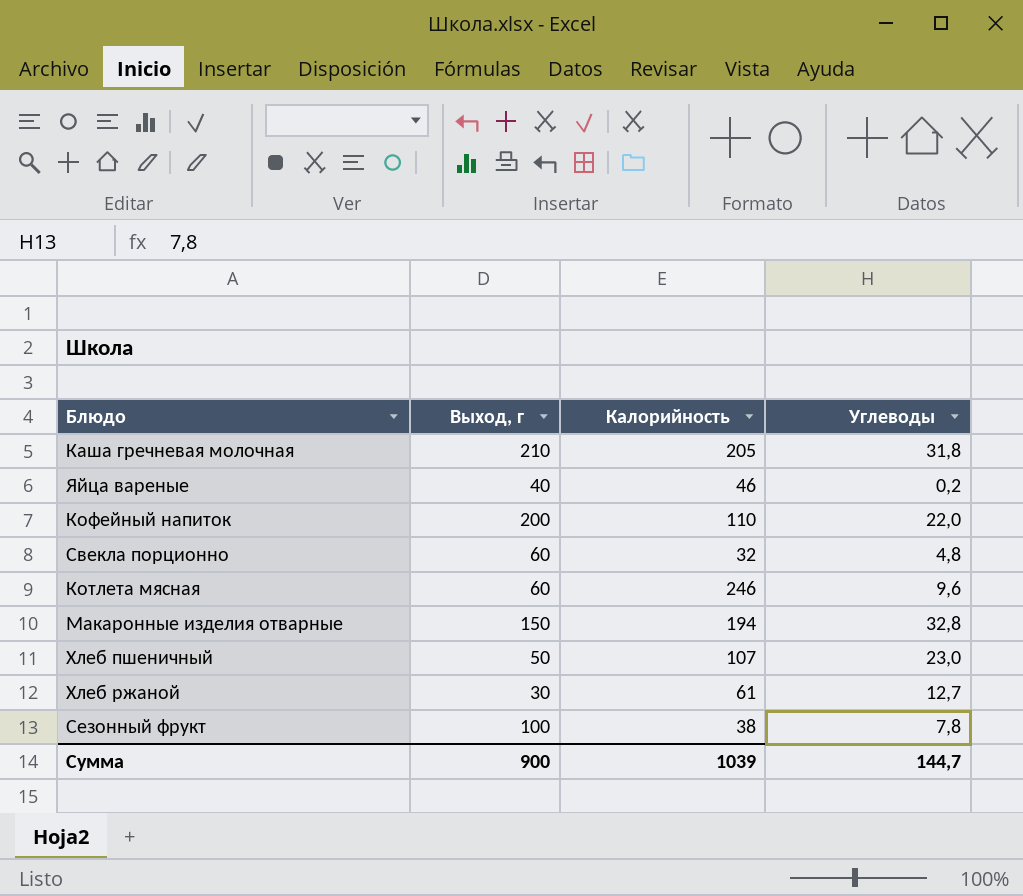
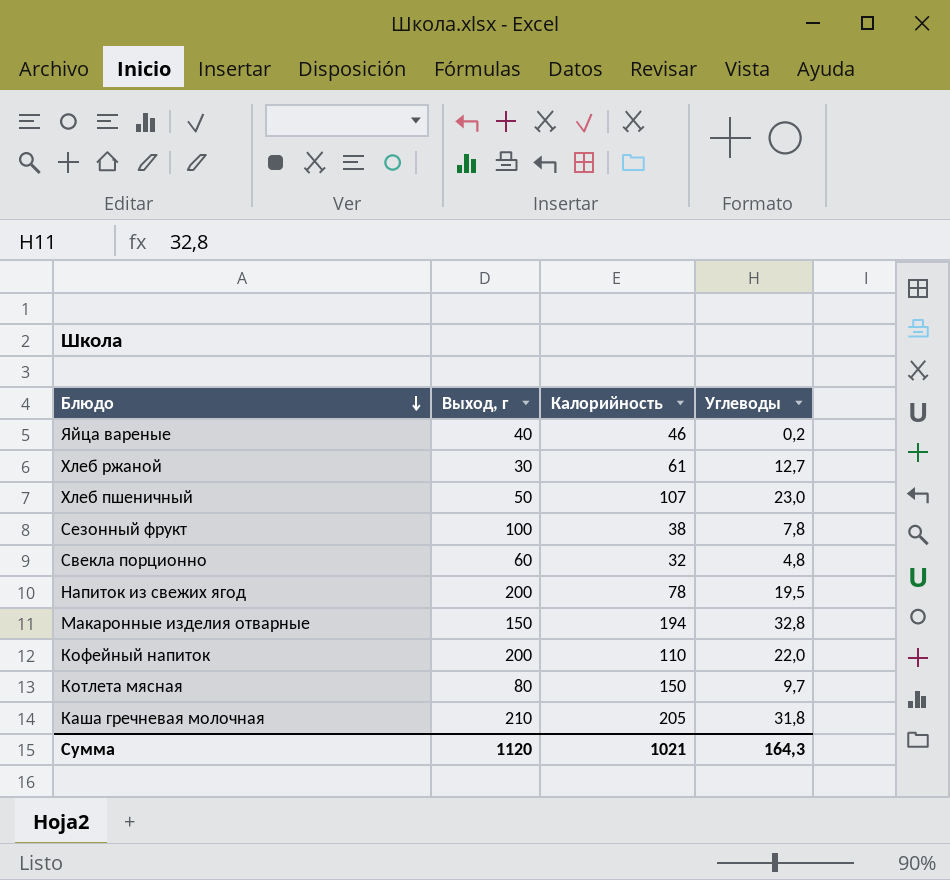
row order: none -> Блюдо descending
row Напиток из свежих ягод: none -> 200 | 78 | 19,5
Котлета мясная | Выход, г: 60 -> 80
Котлета мясная | Калорийность: 246 -> 150
Котлета мясная | Углеводы: 9,6 -> 9,7
Сумма | Выход, г: 900 -> 1120
Сумма | Калорийность: 1039 -> 1021
Сумма | Углеводы: 144,7 -> 164,3

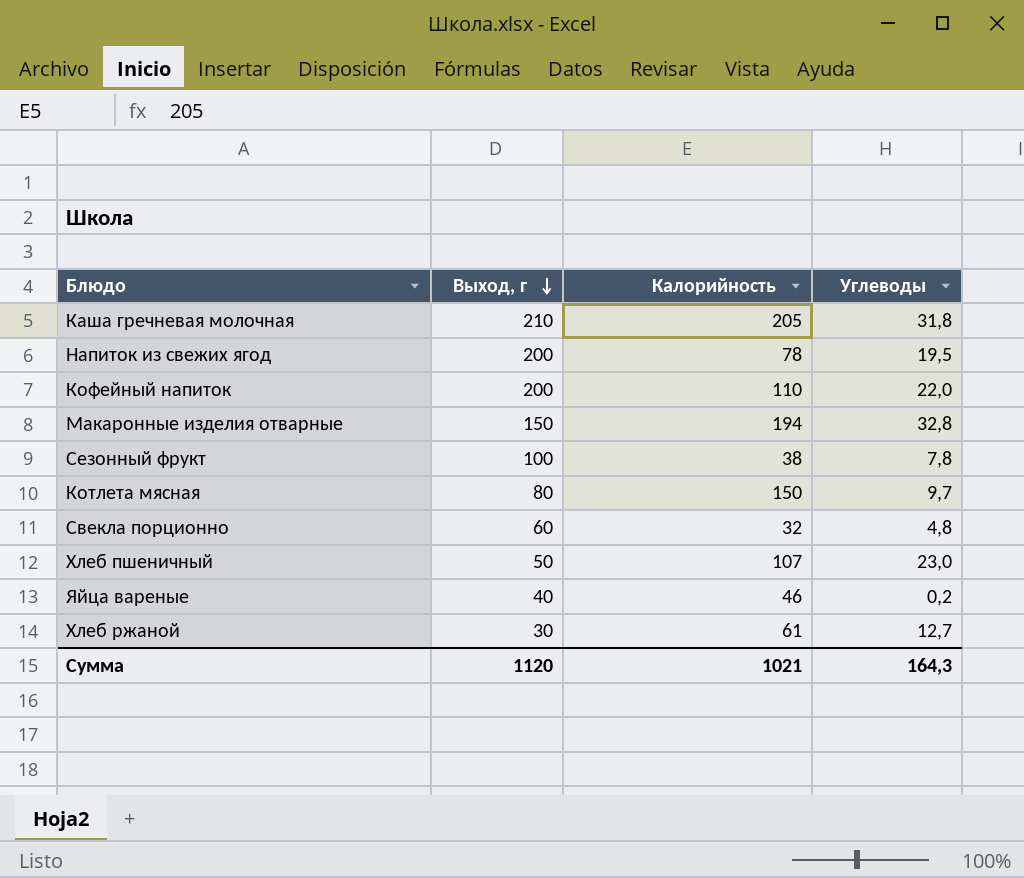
row order: Блюдо descending -> Выход, г descending

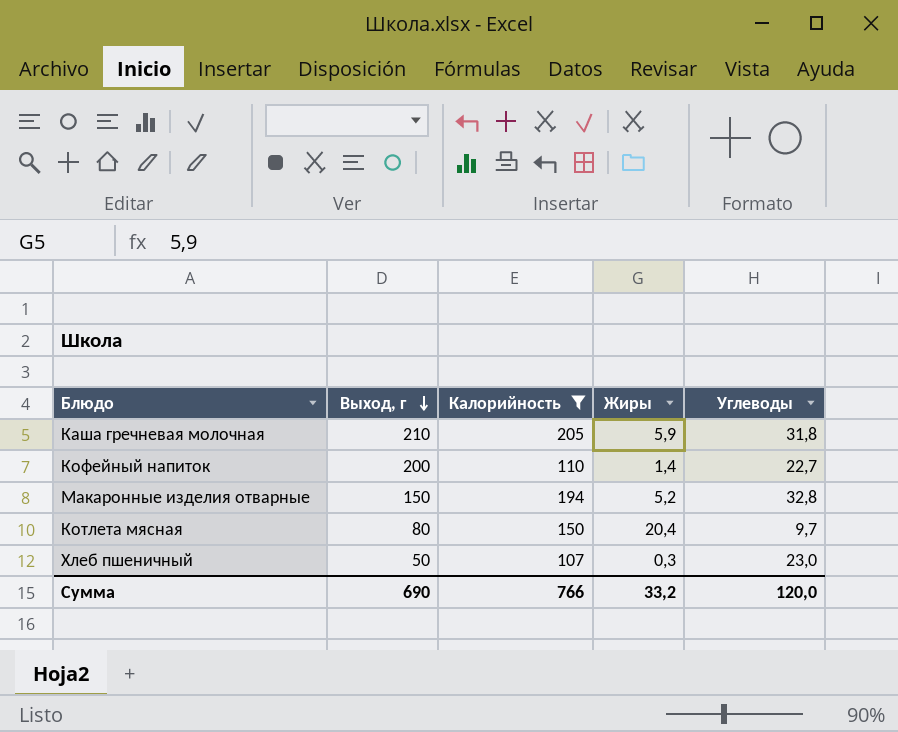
filter: none -> Калорийность >= 107
column Жиры | position: none -> 4
Кофейный напиток | Углеводы: 22,0 -> 22,7
Сумма | Выход, г: 1120 -> 690
Сумма | Калорийность: 1021 -> 766
Сумма | Углеводы: 164,3 -> 120,0

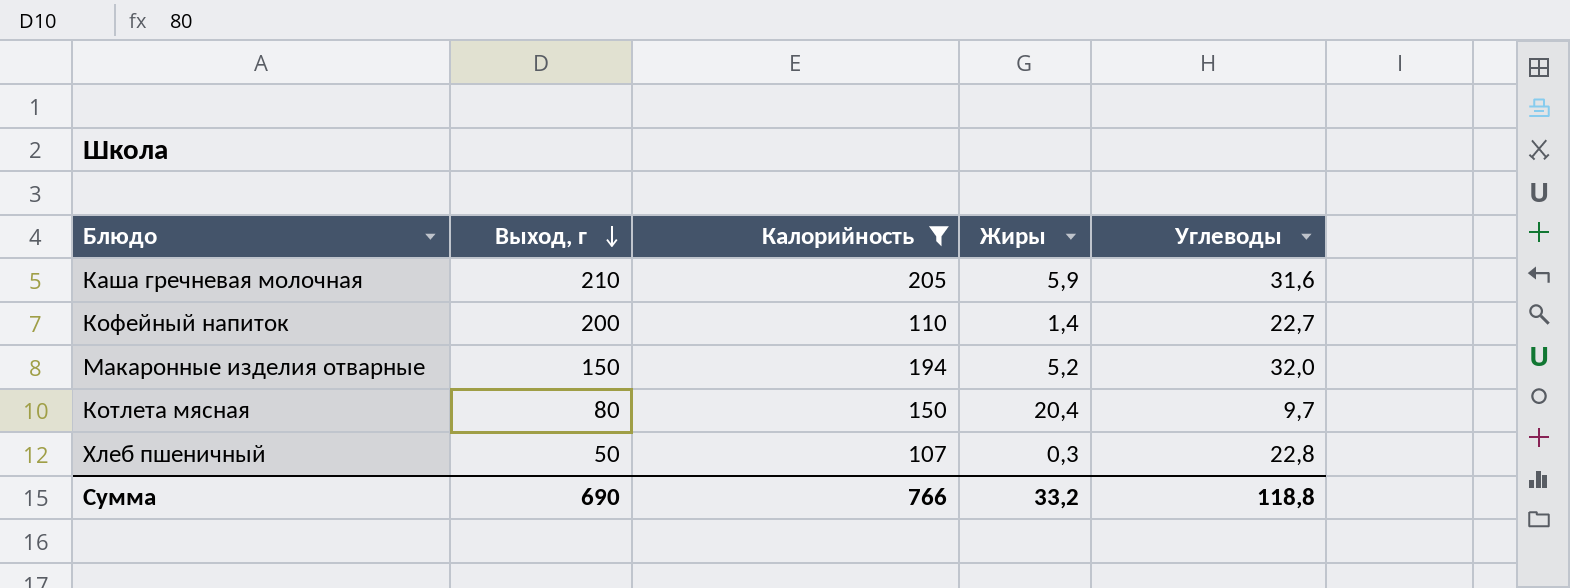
Каша гречневая молочная | Углеводы: 31,8 -> 31,6
Макаронные изделия отварные | Углеводы: 32,8 -> 32,0
Хлеб пшеничный | Углеводы: 23,0 -> 22,8
Сумма | Углеводы: 120,0 -> 118,8

